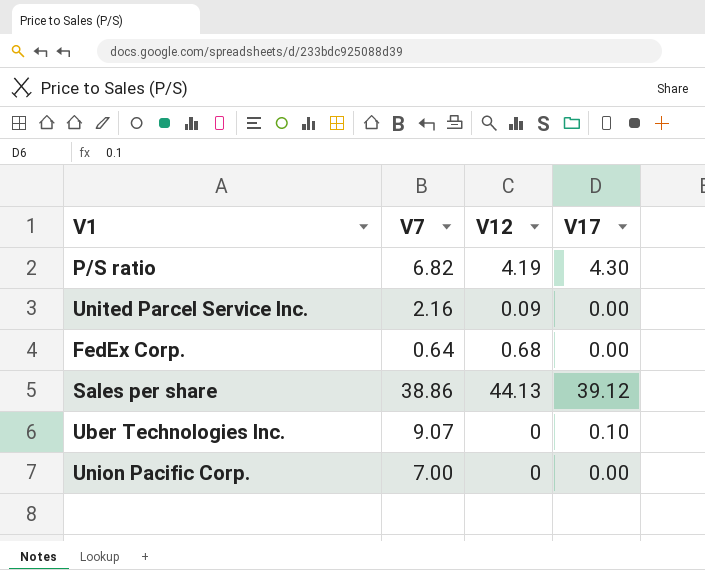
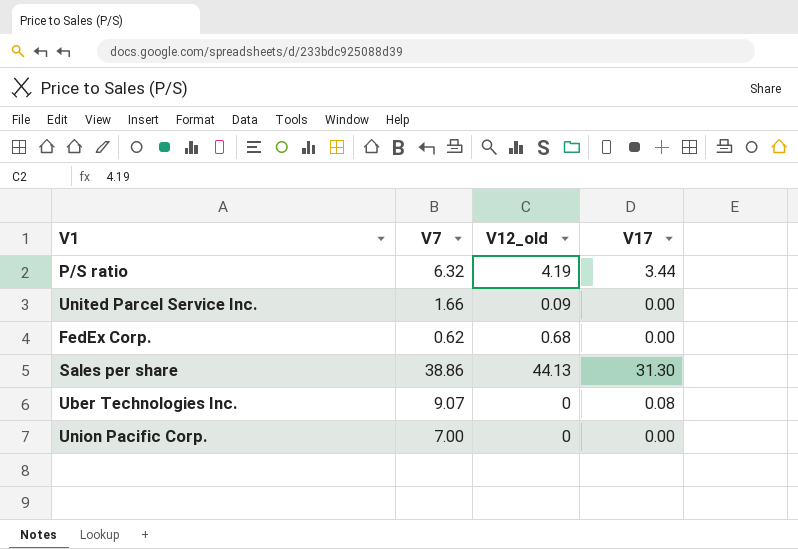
column name: V12 -> V12_old
P/S ratio | V7: 6.82 -> 6.32
P/S ratio | V17: 4.30 -> 3.44
United Parcel Service Inc. | V7: 2.16 -> 1.66
FedEx Corp. | V7: 0.64 -> 0.62
Sales per share | V17: 39.12 -> 31.30
Uber Technologies Inc. | V17: 0.10 -> 0.08

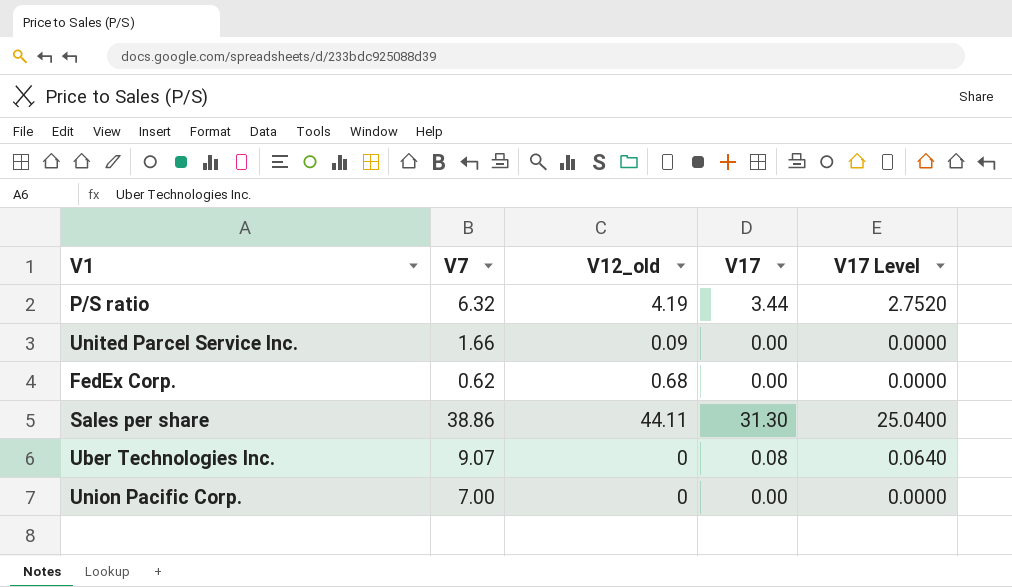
column V17 Level | formula: none -> [V17] * 0.8
Sales per share | V12_old: 44.13 -> 44.11

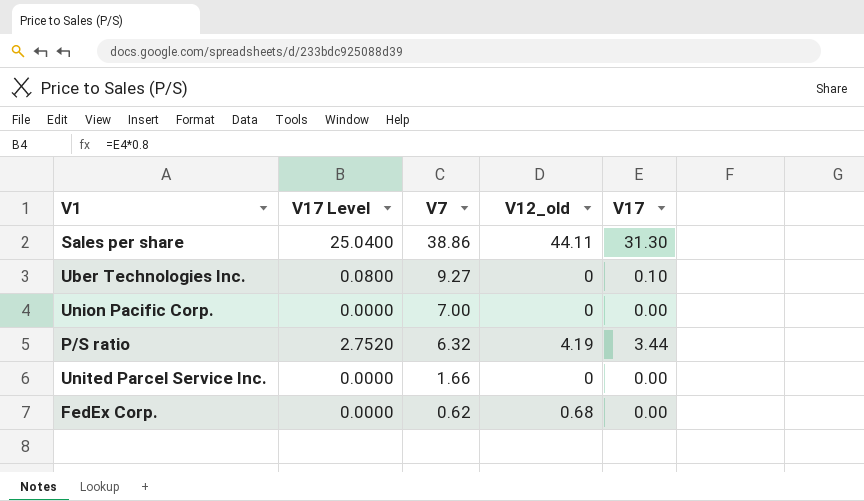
row order: none -> V7 descending
column V17 Level | position: 5 -> 2
Uber Technologies Inc. | V17 Level: 0.0640 -> 0.0800
Uber Technologies Inc. | V7: 9.07 -> 9.27
Uber Technologies Inc. | V17: 0.08 -> 0.10
United Parcel Service Inc. | V12_old: 0.09 -> 0

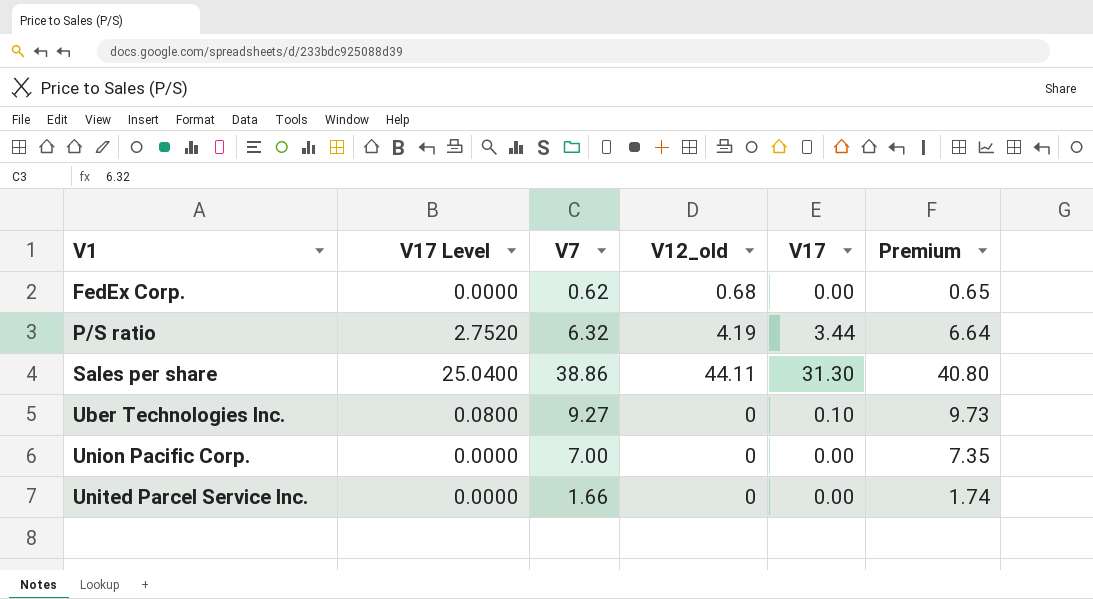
row order: V7 descending -> V1 ascending
column Premium | formula: none -> [V7] * 1.05

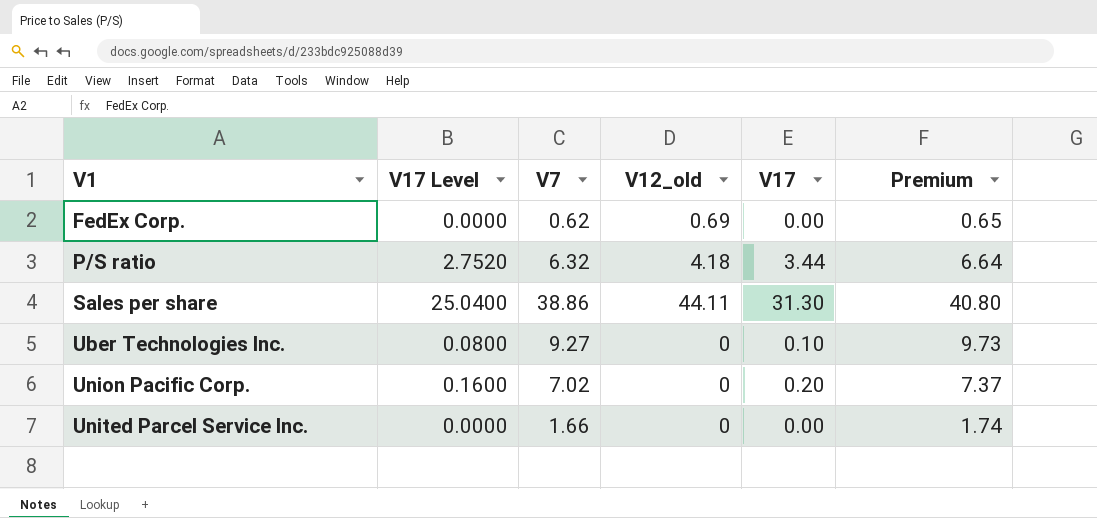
FedEx Corp. | V12_old: 0.68 -> 0.69
P/S ratio | V12_old: 4.19 -> 4.18
Union Pacific Corp. | V17 Level: 0.0000 -> 0.1600
Union Pacific Corp. | V7: 7.00 -> 7.02
Union Pacific Corp. | V17: 0.00 -> 0.20
Union Pacific Corp. | Premium: 7.35 -> 7.37

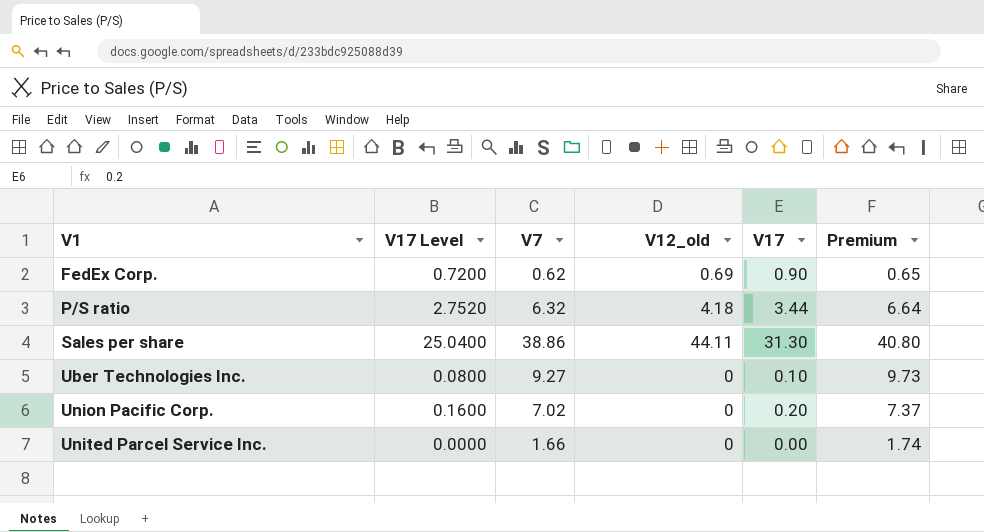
FedEx Corp. | V17 Level: 0.0000 -> 0.7200
FedEx Corp. | V17: 0.00 -> 0.90

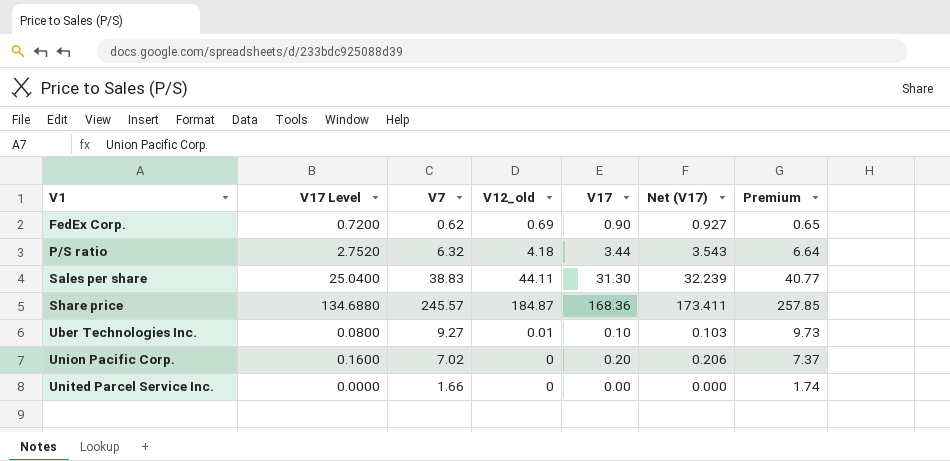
column Net (V17) | formula: none -> [V17] * 1.03
Sales per share | V7: 38.86 -> 38.83
Sales per share | Premium: 40.80 -> 40.77
row Share price: none -> 134.6880 | 245.57 | 184.87 | 168.36 | 173.411 | 257.85
Uber Technologies Inc. | V12_old: 0 -> 0.01

